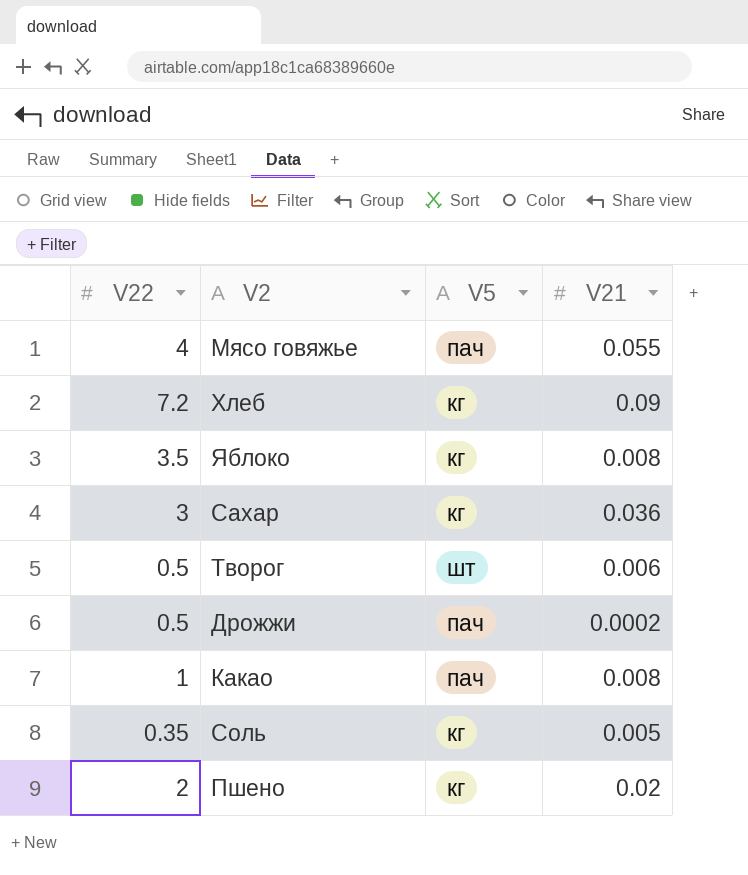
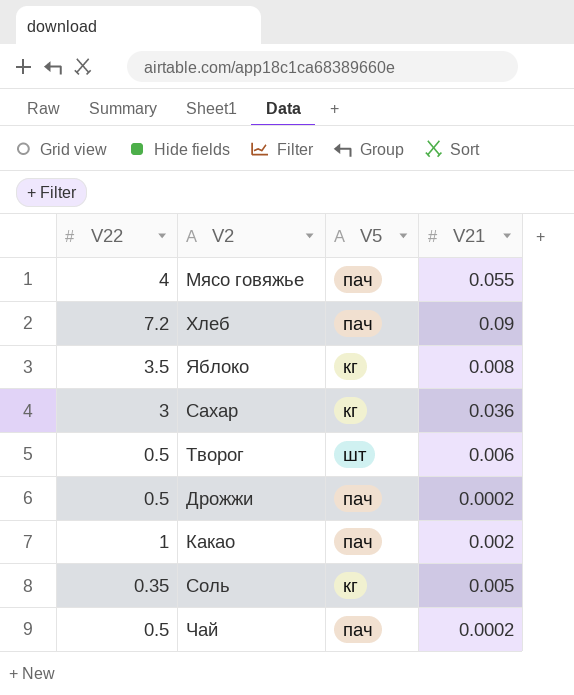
row Пшено: 2 | кг | 0.02 -> none
Хлеб | V5: кг -> пач
Какао | V21: 0.008 -> 0.002
row Чай: none -> 0.5 | пач | 0.0002

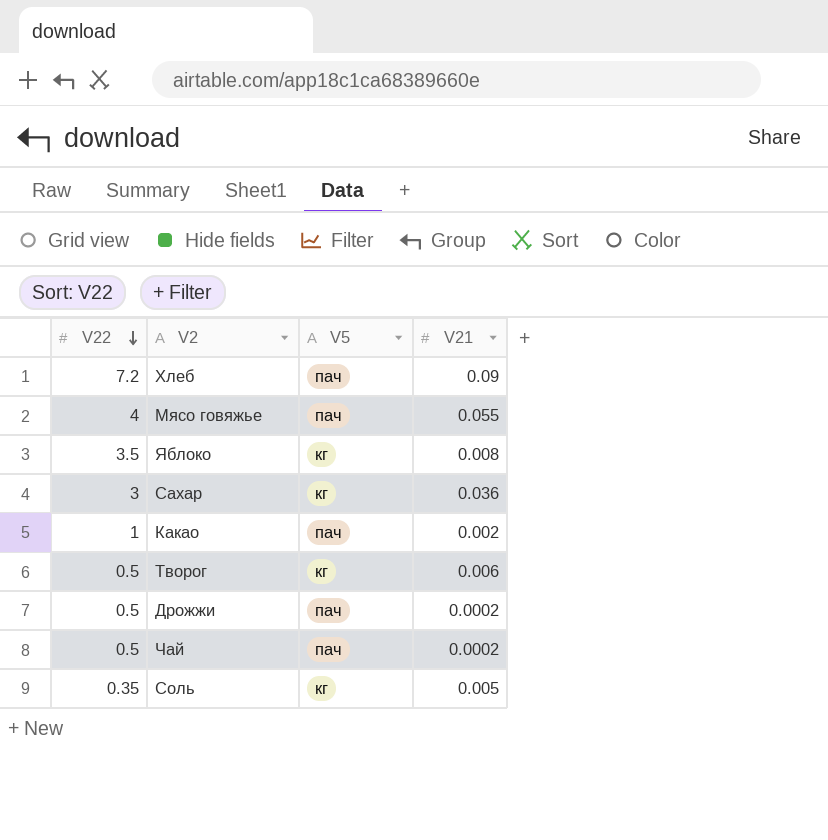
row order: none -> V22 descending
Творог | V5: шт -> кг

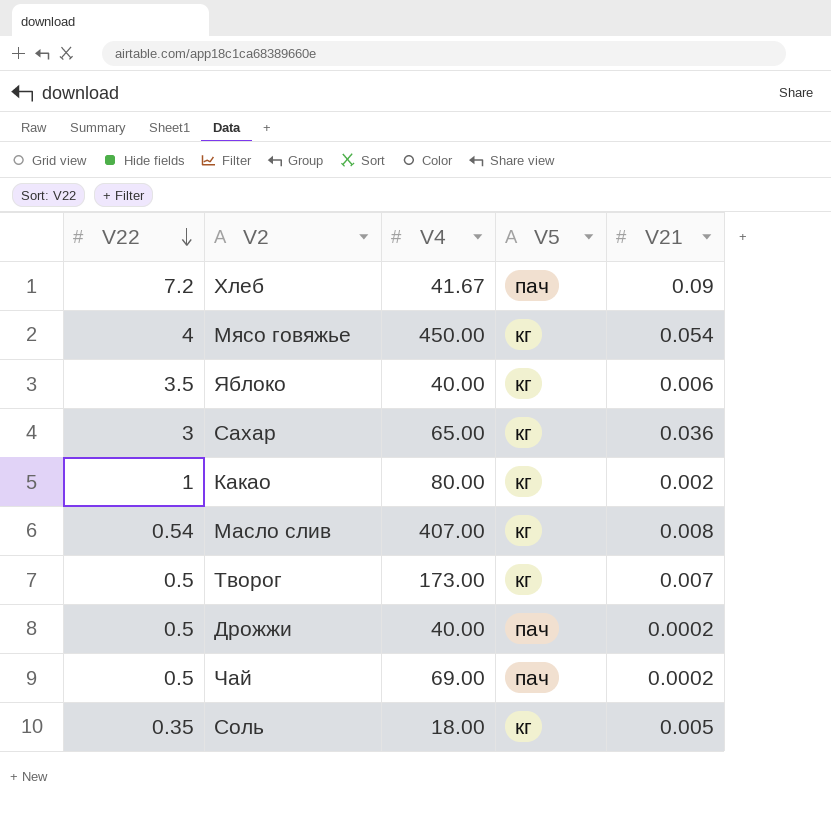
column V4 | position: none -> 3
Мясо говяжье | V5: пач -> кг
Мясо говяжье | V21: 0.055 -> 0.054
Яблоко | V21: 0.008 -> 0.006
Какао | V5: пач -> кг
row Масло слив: none -> 0.54 | 407.00 | кг | 0.008
Творог | V21: 0.006 -> 0.007

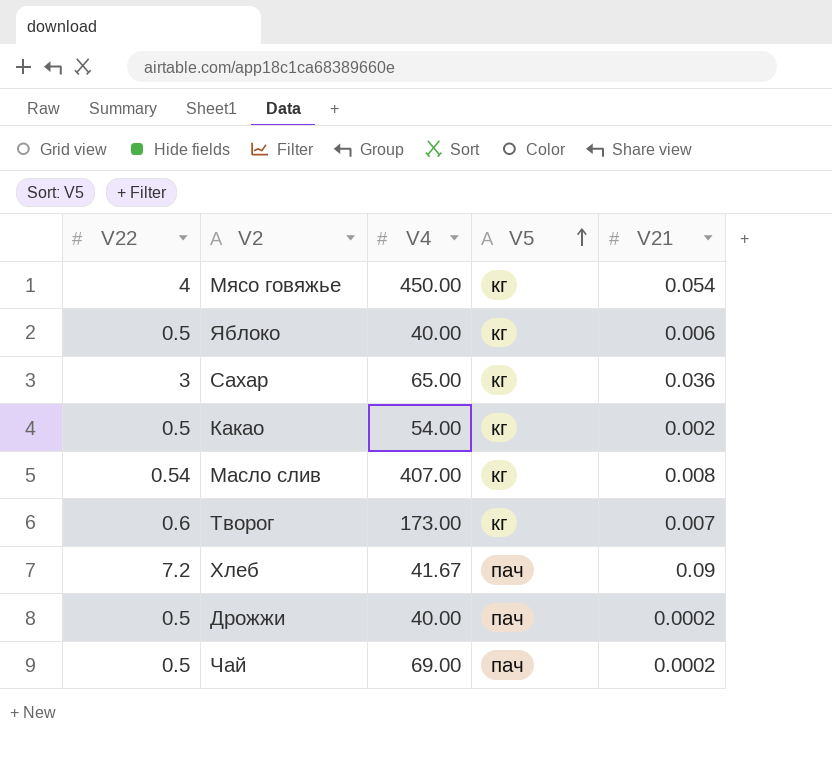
row order: V22 descending -> V5 ascending
row Соль: 0.35 | 18.00 | кг | 0.005 -> none
Яблоко | V22: 3.5 -> 0.5
Какао | V22: 1 -> 0.5
Какао | V4: 80.00 -> 54.00
Творог | V22: 0.5 -> 0.6

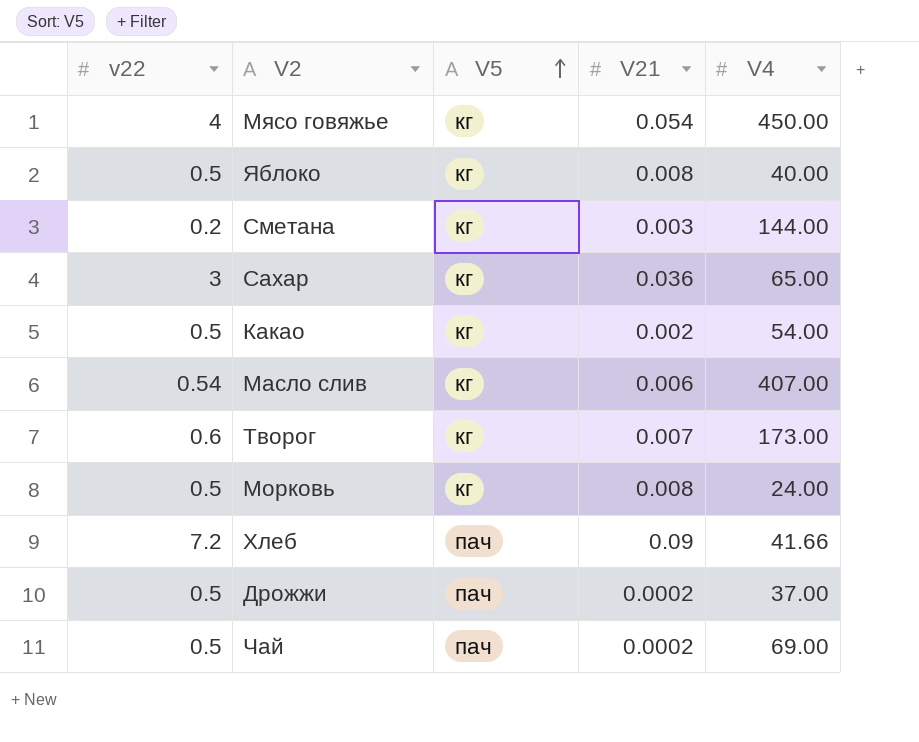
column name: V22 -> v22
column V4 | position: 3 -> 5
Яблоко | V21: 0.006 -> 0.008
row Сметана: none -> 0.2 | кг | 0.003 | 144.00
Масло слив | V21: 0.008 -> 0.006
row Морковь: none -> 0.5 | кг | 0.008 | 24.00
Хлеб | V4: 41.67 -> 41.66
Дрожжи | V4: 40.00 -> 37.00

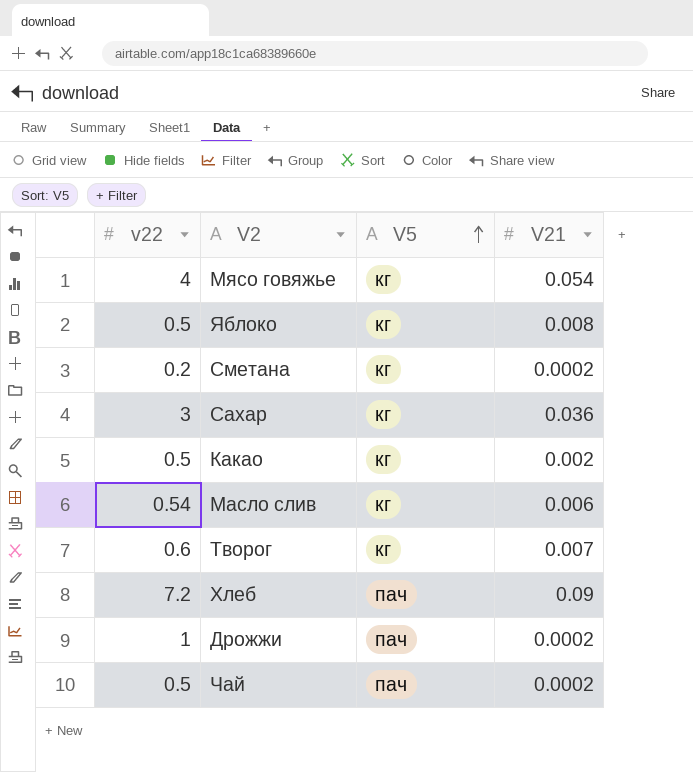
column V4 | position: 5 -> none
row Морковь: 0.5 | кг | 0.008 | 24.00 -> none
Сметана | V21: 0.003 -> 0.0002
Дрожжи | v22: 0.5 -> 1

